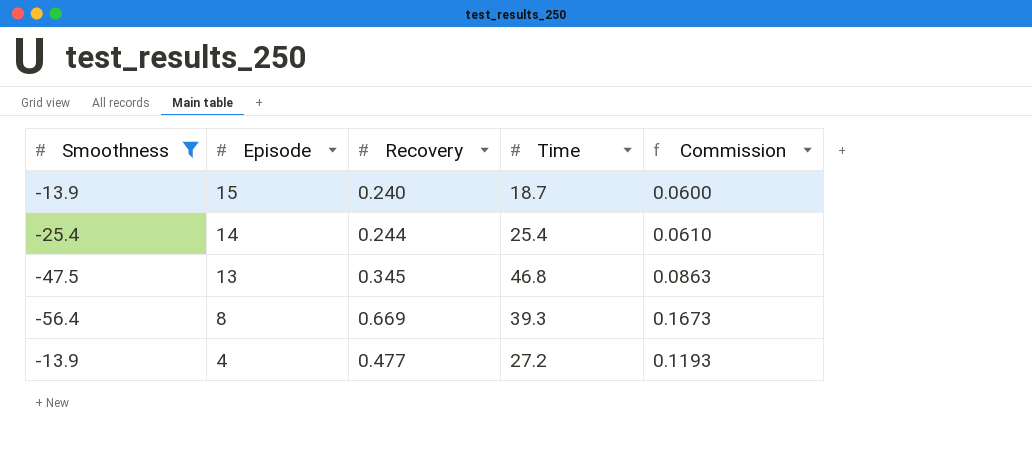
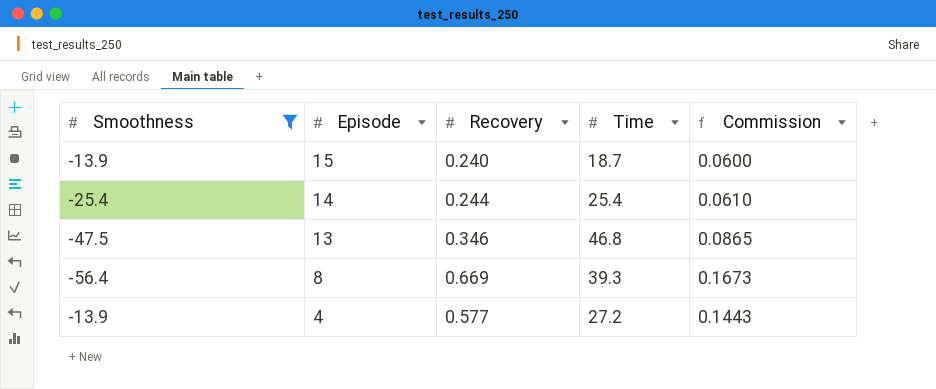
13 | Recovery: 0.345 -> 0.346
13 | Commission: 0.0863 -> 0.0865
4 | Recovery: 0.477 -> 0.577
4 | Commission: 0.1193 -> 0.1443

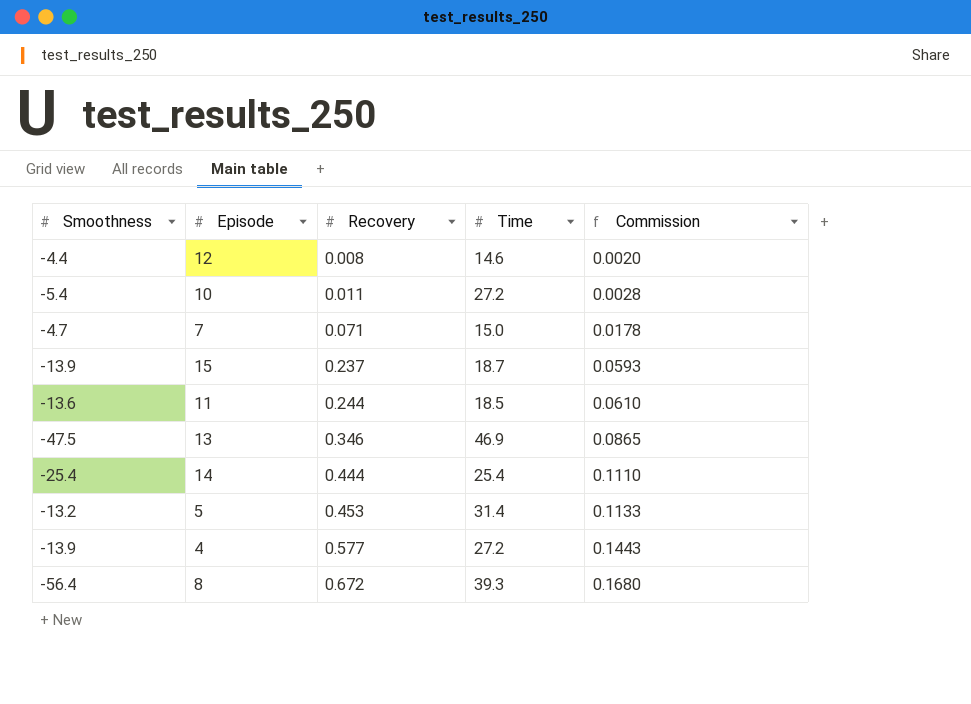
filter: Smoothness <= -13.9 -> none
row order: Episode descending -> Recovery ascending
15 | Recovery: 0.240 -> 0.237
15 | Commission: 0.0600 -> 0.0593
13 | Time: 46.8 -> 46.9
14 | Recovery: 0.244 -> 0.444
14 | Commission: 0.0610 -> 0.1110
8 | Recovery: 0.669 -> 0.672
8 | Commission: 0.1673 -> 0.1680

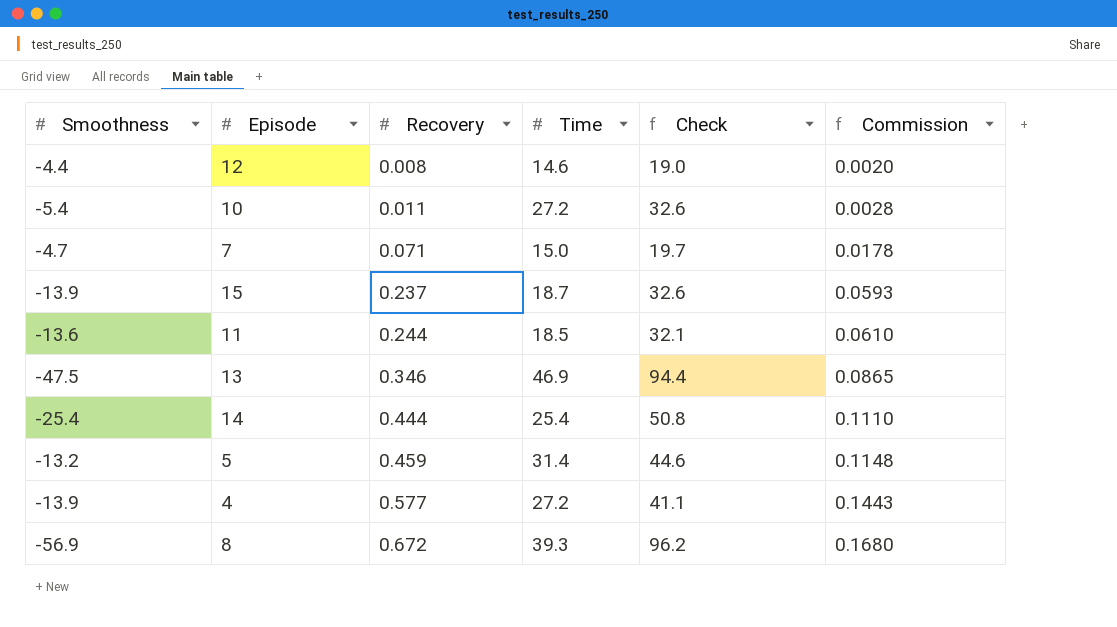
column Check | formula: none -> [Time] - [Smoothness]
5 | Recovery: 0.453 -> 0.459
5 | Commission: 0.1133 -> 0.1148
8 | Smoothness: -56.4 -> -56.9

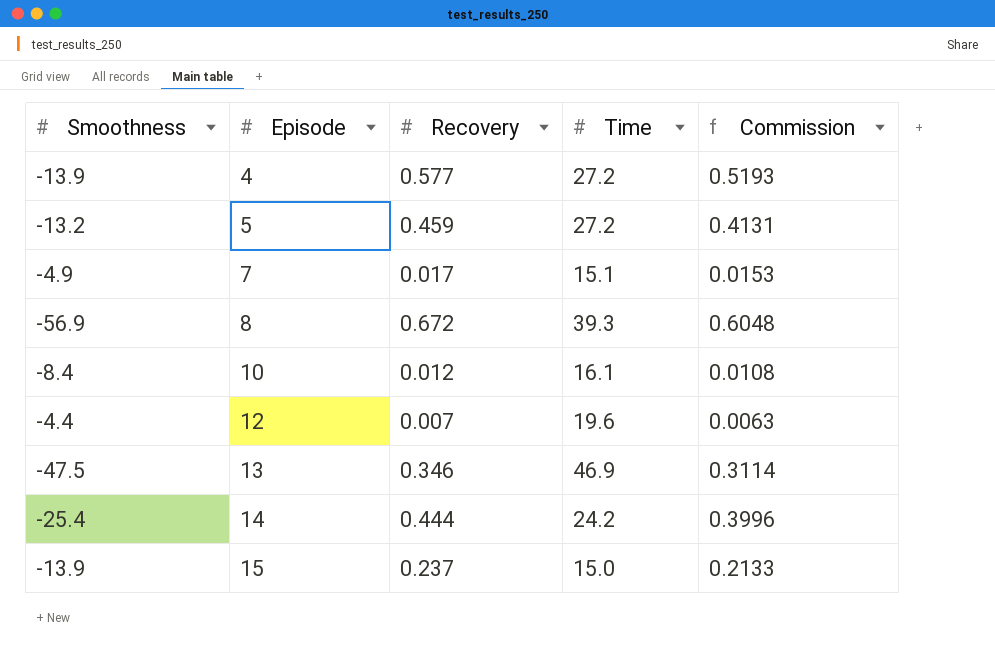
row order: Recovery ascending -> Episode ascending
column Check | formula: [Time] - [Smoothness] -> none
column Commission | formula: [Recovery] * 0.25 -> [Recovery] * 0.9
row 11: -13.6 | 0.244 | 18.5 | 32.1 | 0.0610 -> none
5 | Time: 31.4 -> 27.2
7 | Smoothness: -4.7 -> -4.9
7 | Recovery: 0.071 -> 0.017
7 | Time: 15.0 -> 15.1
10 | Smoothness: -5.4 -> -8.4
10 | Recovery: 0.011 -> 0.012
10 | Time: 27.2 -> 16.1
12 | Recovery: 0.008 -> 0.007
12 | Time: 14.6 -> 19.6
14 | Time: 25.4 -> 24.2
15 | Time: 18.7 -> 15.0

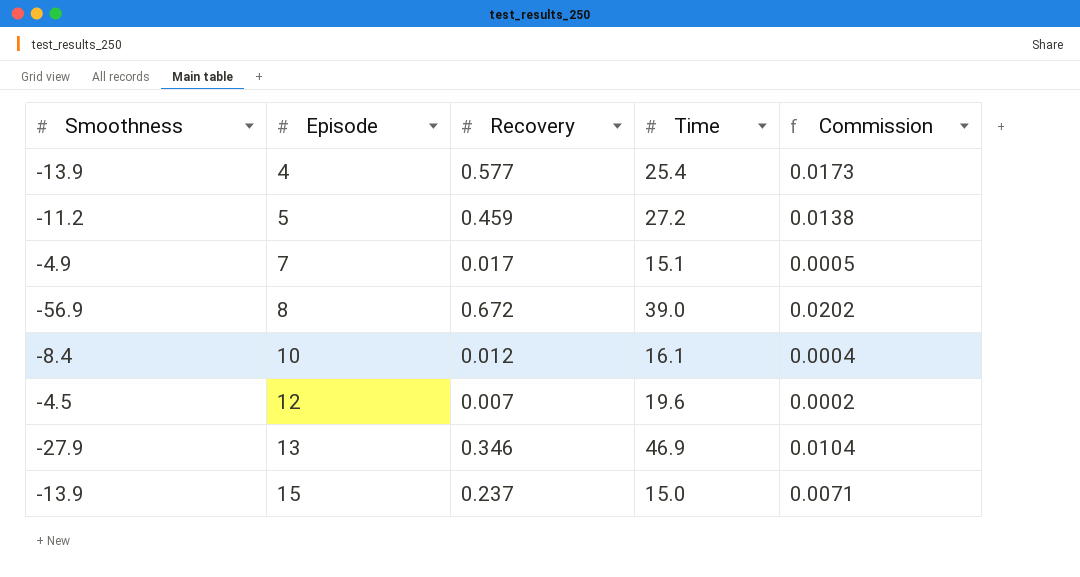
column Commission | formula: [Recovery] * 0.9 -> [Recovery] * 0.03
row 14: -25.4 | 0.444 | 24.2 | 0.3996 -> none
4 | Time: 27.2 -> 25.4
5 | Smoothness: -13.2 -> -11.2
8 | Time: 39.3 -> 39.0
12 | Smoothness: -4.4 -> -4.5
13 | Smoothness: -47.5 -> -27.9

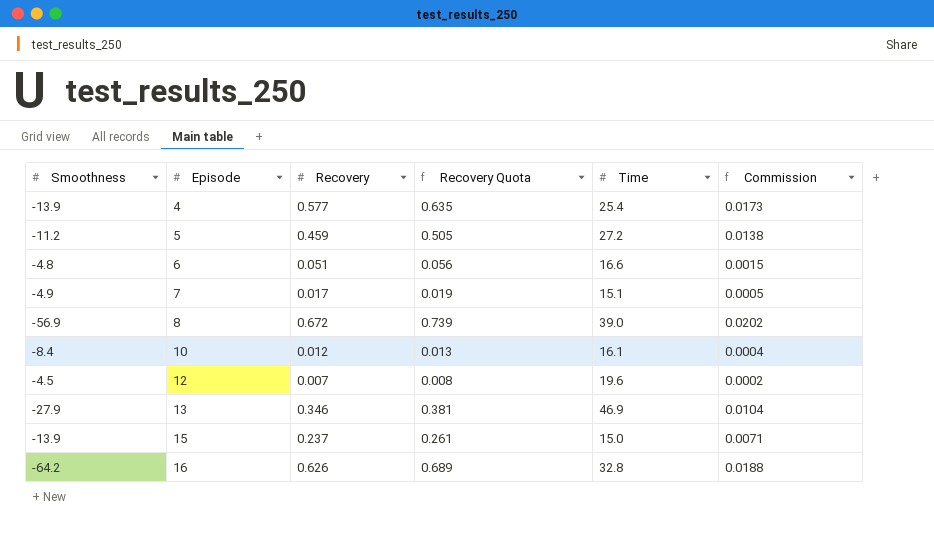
column Recovery Quota | formula: none -> [Recovery] * 1.1
row 6: none -> -4.8 | 0.051 | 0.056 | 16.6 | 0.0015
row 16: none -> -64.2 | 0.626 | 0.689 | 32.8 | 0.0188

